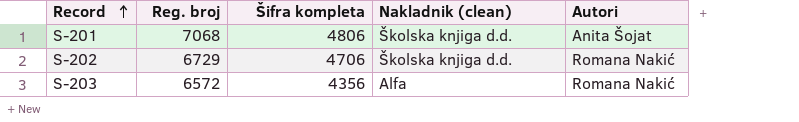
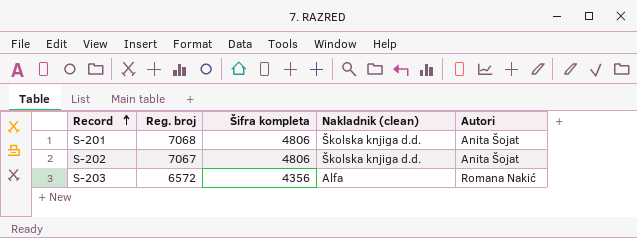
S-202 | Reg. broj: 6729 -> 7067
S-202 | Šifra kompleta: 4706 -> 4806
S-202 | Autori: Romana Nakić -> Anita Šojat

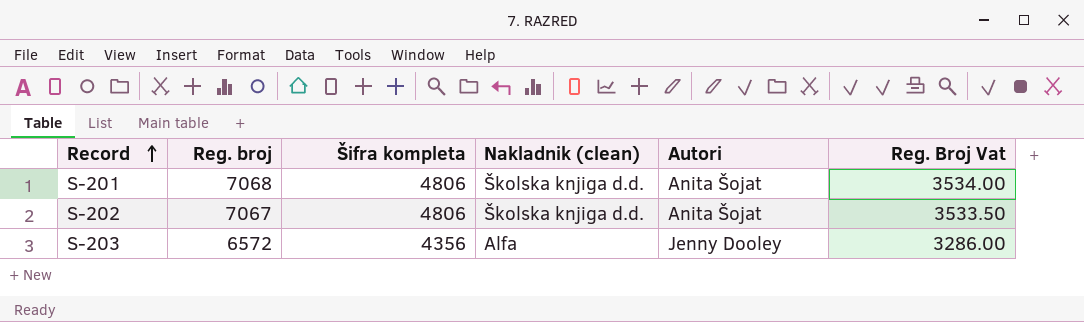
column Reg. Broj Vat | formula: none -> [Reg. broj] * 0.5
S-203 | Autori: Romana Nakić -> Jenny Dooley

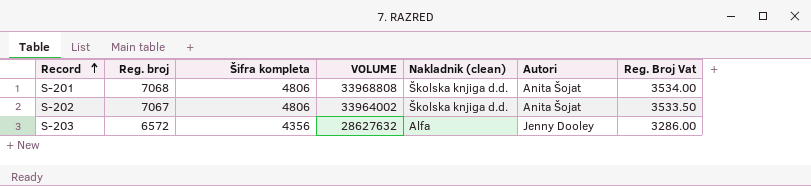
column VOLUME | formula: none -> [Reg. broj] * [Šifra kompleta]

